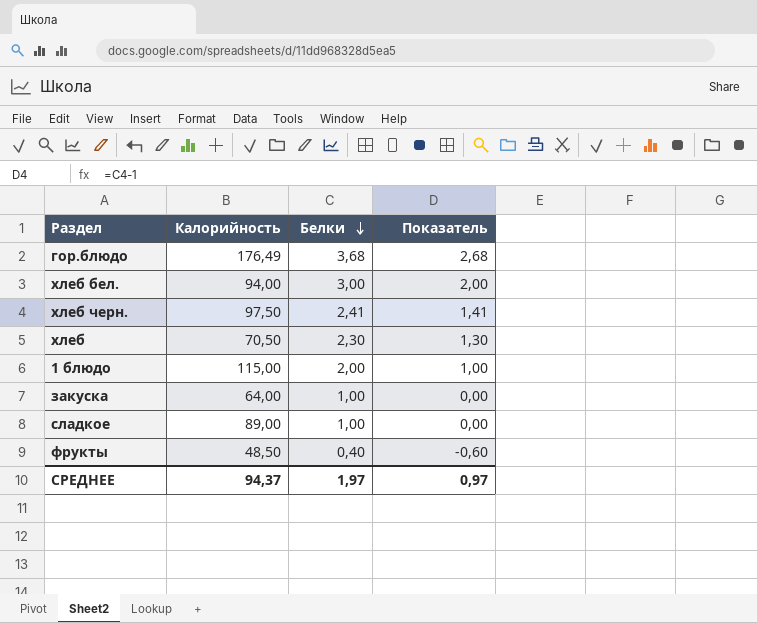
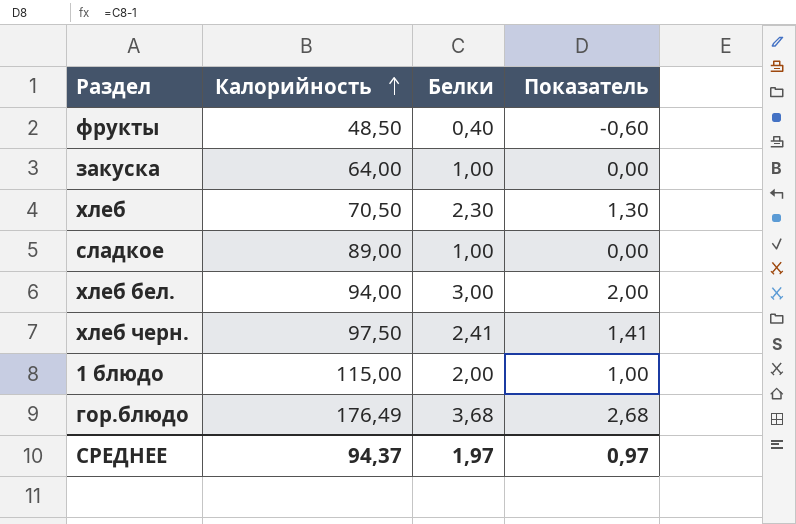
row order: Белки descending -> Калорийность ascending

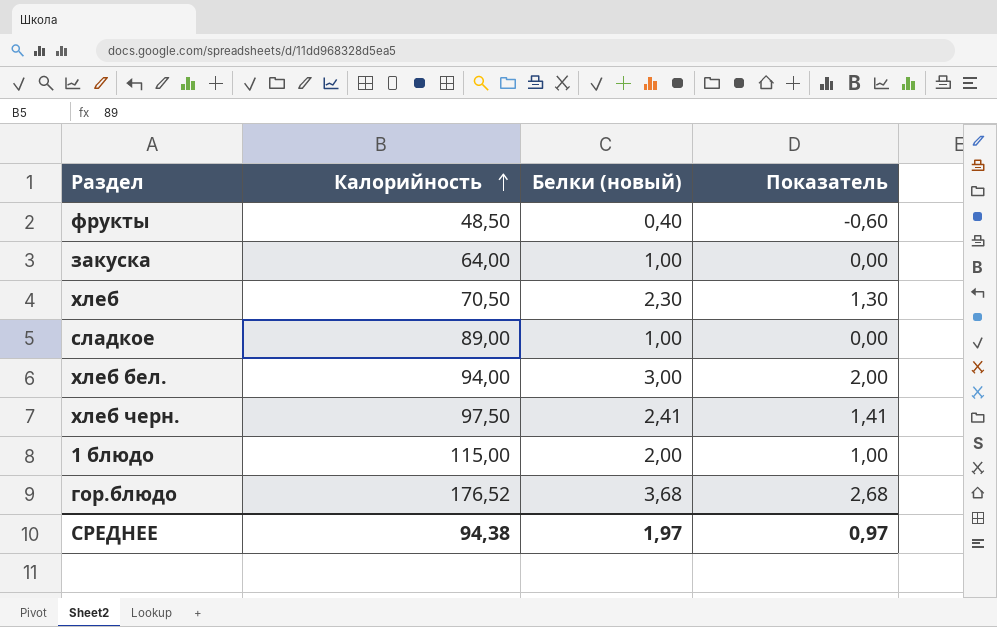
column name: Белки -> Белки (новый)
гор.блюдо | Калорийность: 176,49 -> 176,52
СРЕДНЕЕ | Калорийность: 94,37 -> 94,38

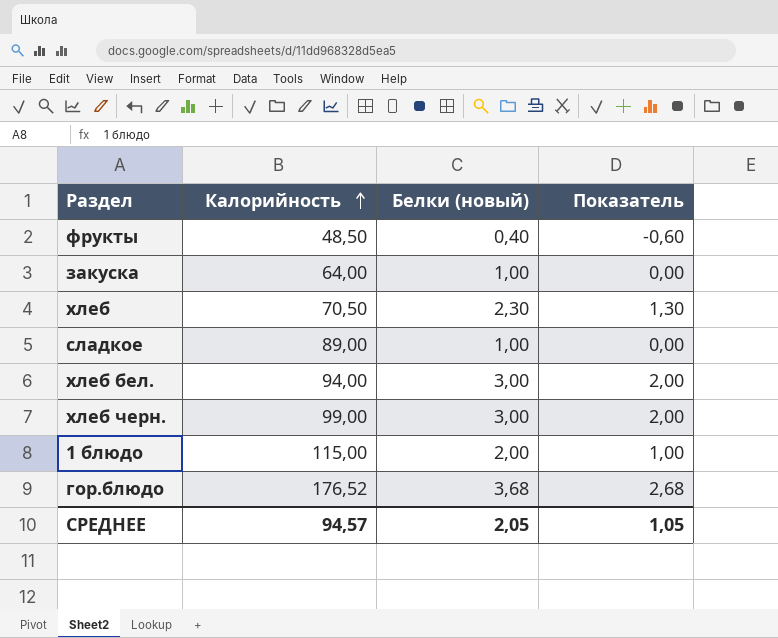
хлеб черн. | Калорийность: 97,50 -> 99,00
хлеб черн. | Белки (новый): 2,41 -> 3,00
хлеб черн. | Показатель: 1,41 -> 2,00
СРЕДНЕЕ | Калорийность: 94,38 -> 94,57
СРЕДНЕЕ | Белки (новый): 1,97 -> 2,05
СРЕДНЕЕ | Показатель: 0,97 -> 1,05

